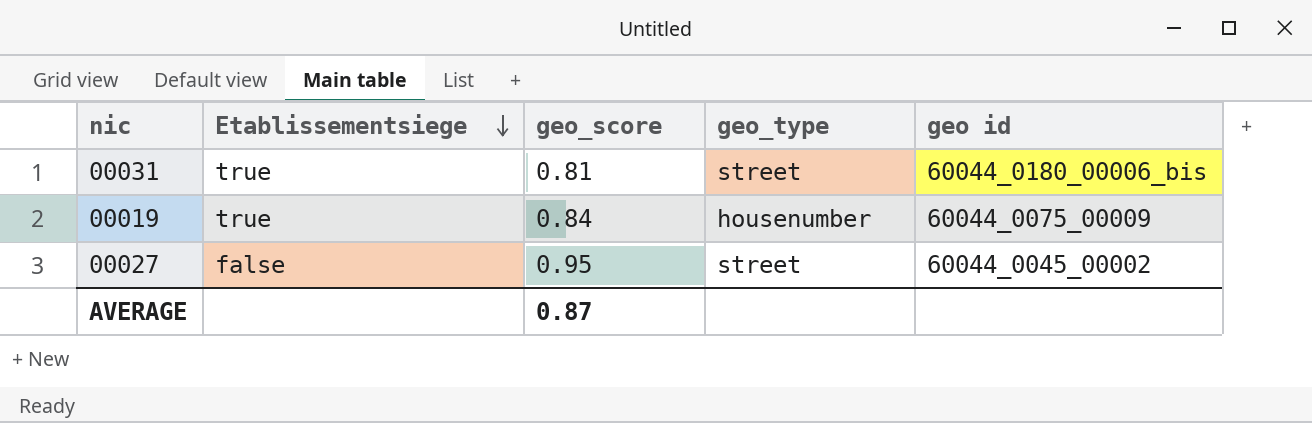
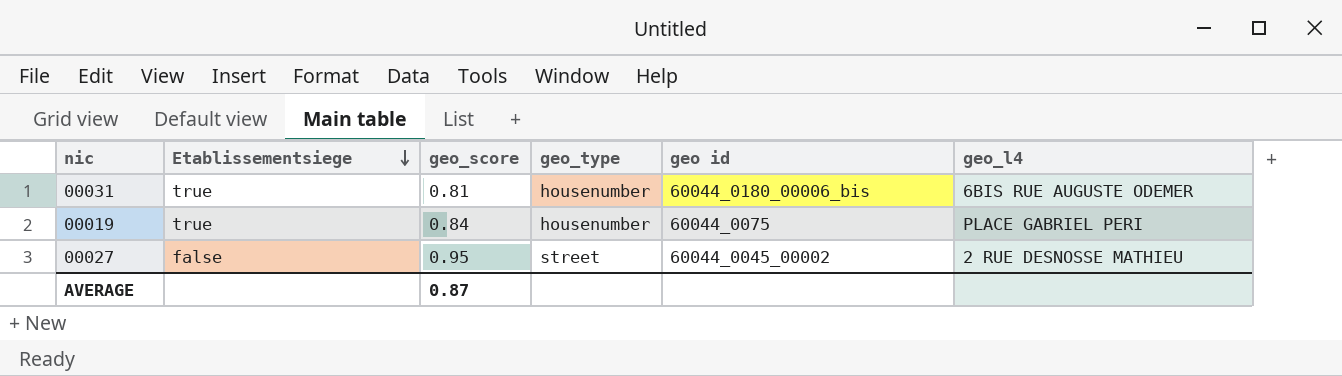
column geo_l4 | position: none -> 6
00031 | geo_type: street -> housenumber
00019 | geo id: 60044_0075_00009 -> 60044_0075

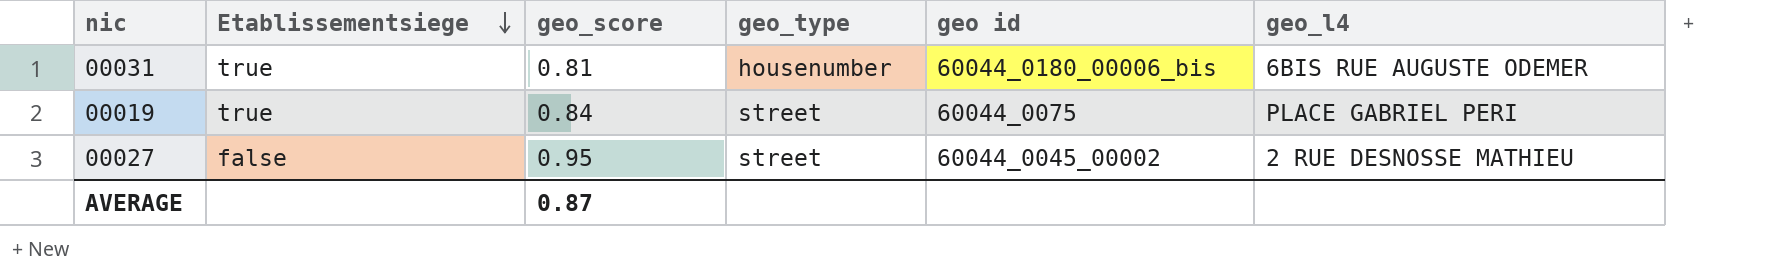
00019 | geo_type: housenumber -> street

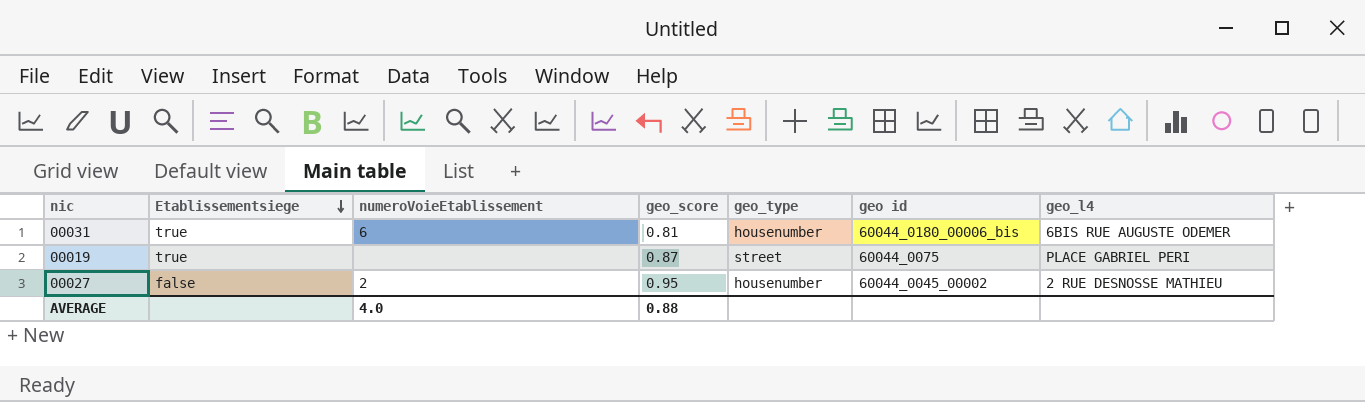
column numeroVoieEtablissement | position: none -> 3
00019 | geo_score: 0.84 -> 0.87
00027 | geo_type: street -> housenumber
AVERAGE | geo_score: 0.87 -> 0.88

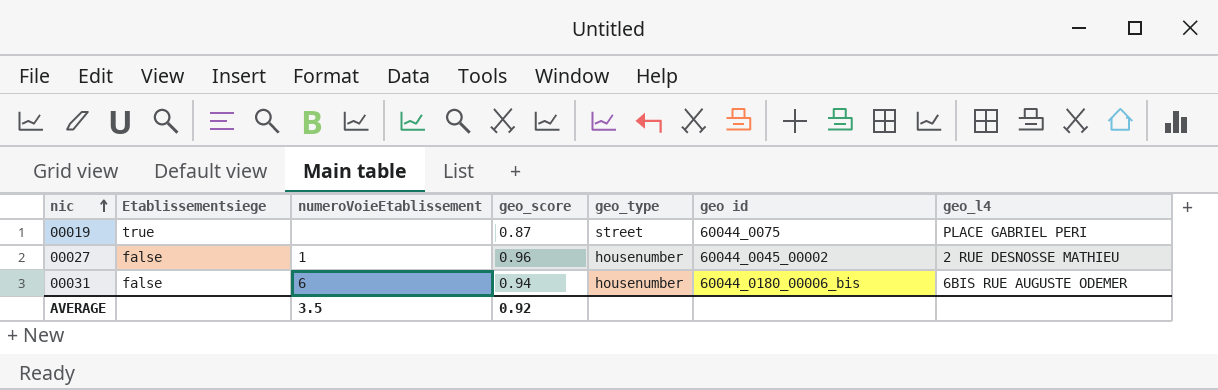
row order: Etablissementsiege descending -> nic ascending
00027 | numeroVoieEtablissement: 2 -> 1
00027 | geo_score: 0.95 -> 0.96
00031 | Etablissementsiege: true -> false
00031 | geo_score: 0.81 -> 0.94
AVERAGE | numeroVoieEtablissement: 4.0 -> 3.5
AVERAGE | geo_score: 0.88 -> 0.92

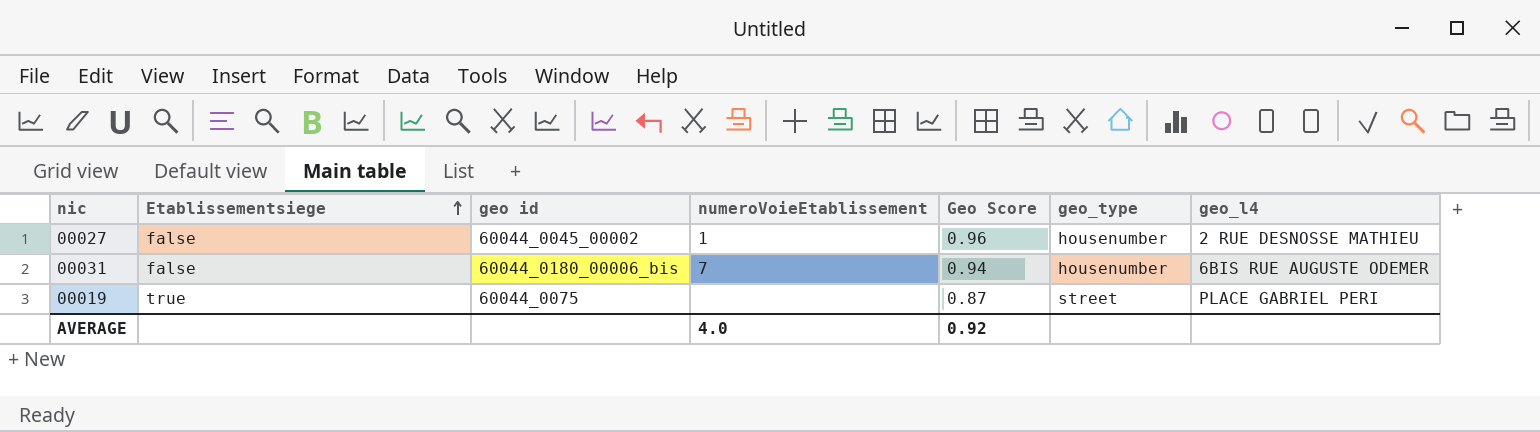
row order: nic ascending -> Etablissementsiege ascending
column geo id | position: 6 -> 3
column name: geo_score -> Geo Score
00031 | numeroVoieEtablissement: 6 -> 7
AVERAGE | numeroVoieEtablissement: 3.5 -> 4.0

